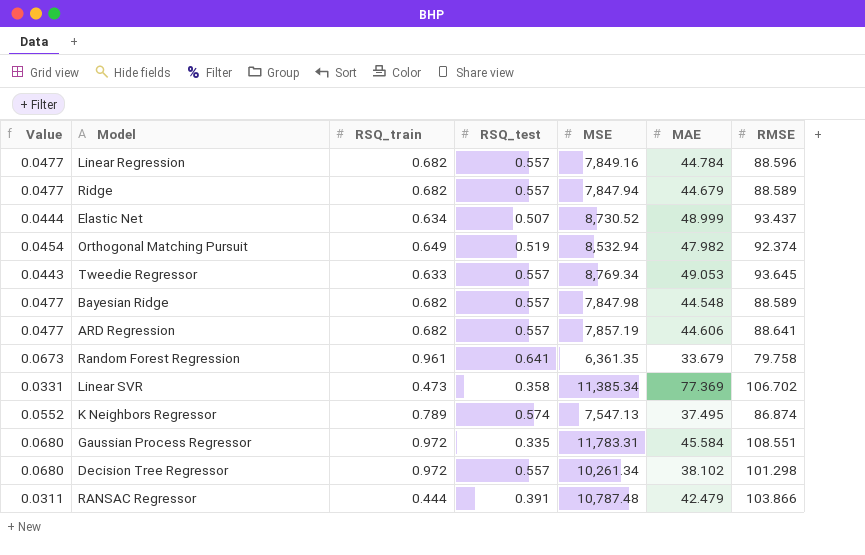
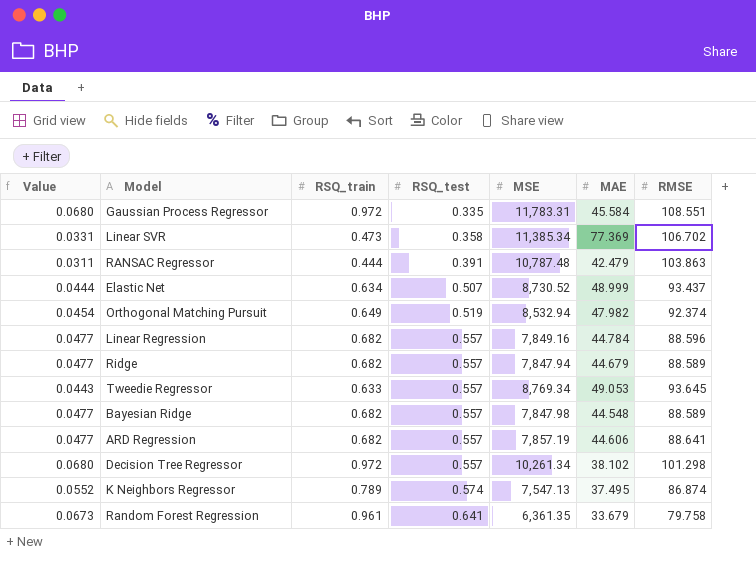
row order: none -> RSQ_test ascending
RANSAC Regressor | RMSE: 103.866 -> 103.863

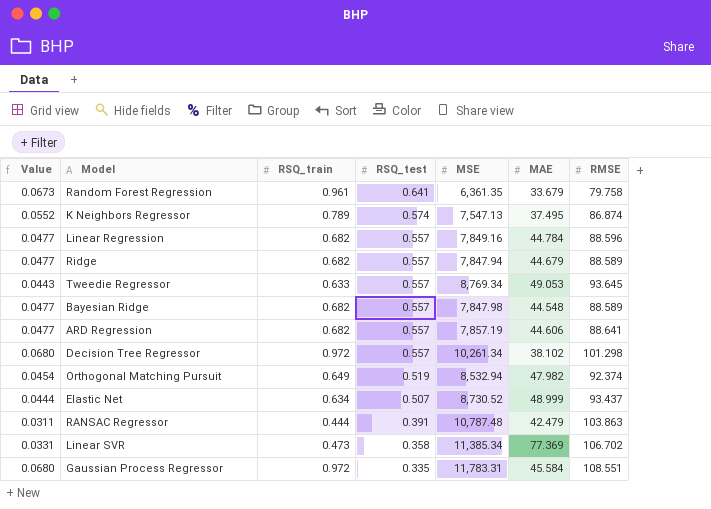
row order: RSQ_test ascending -> RSQ_test descending

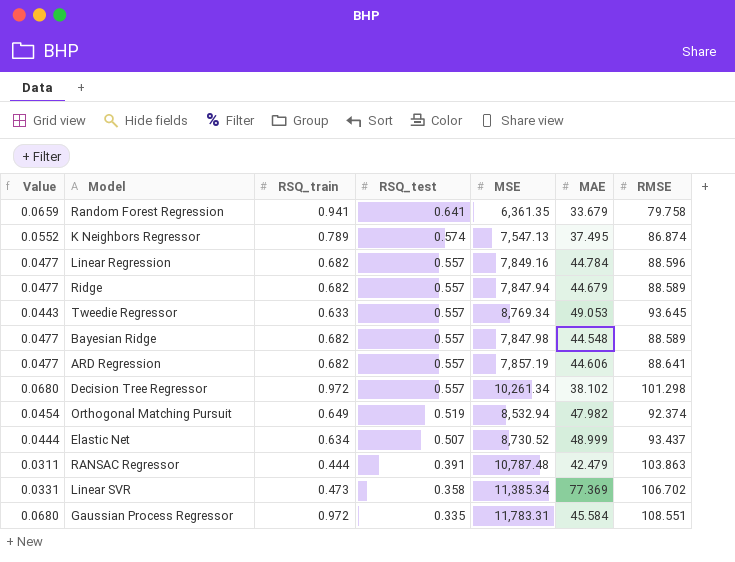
Random Forest Regression | Value: 0.0673 -> 0.0659
Random Forest Regression | RSQ_train: 0.961 -> 0.941

